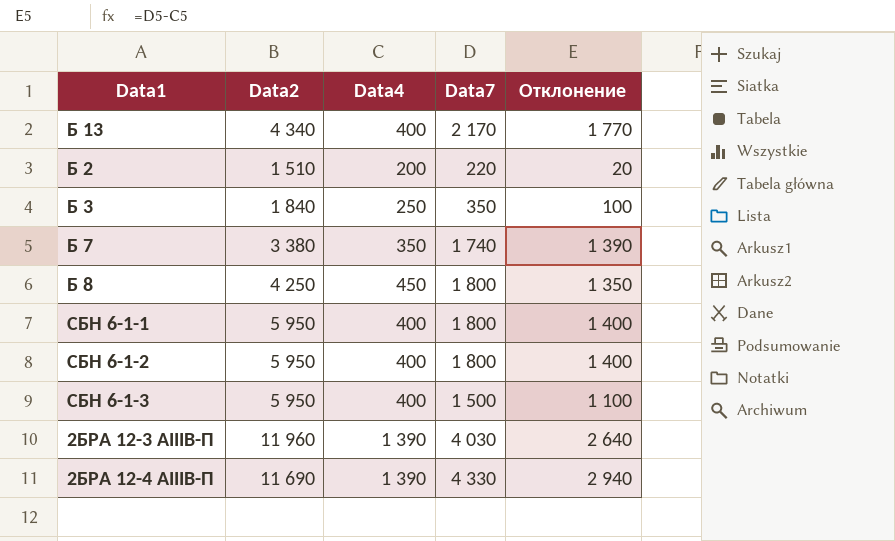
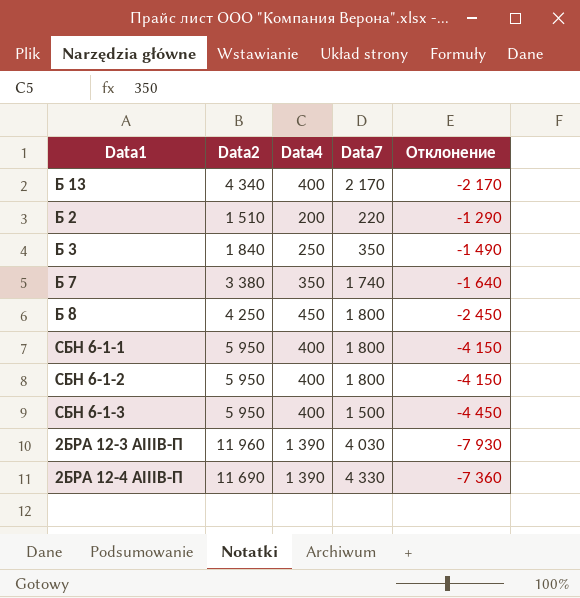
column Отклонение | formula: [Data7] - [Data4] -> [Data7] - [Data2]

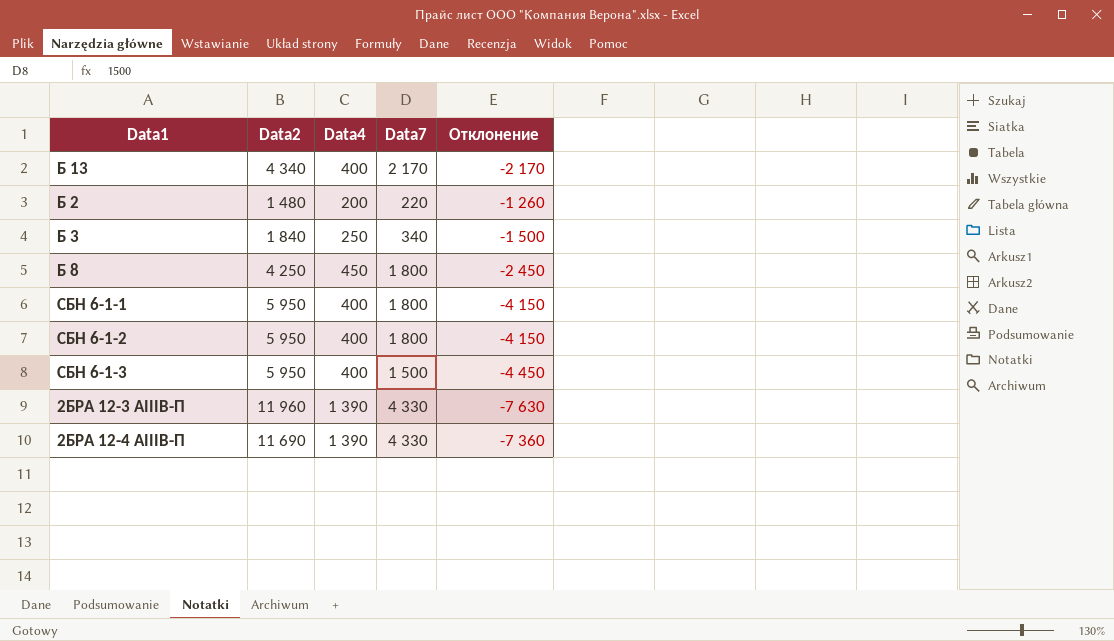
row Б 7: 3 380 | 350 | 1 740 | -1 640 -> none
Б 2 | Data2: 1 510 -> 1 480
Б 2 | Отклонение: -1 290 -> -1 260
Б 3 | Data7: 350 -> 340
Б 3 | Отклонение: -1 490 -> -1 500
2БРА 12-3 АIIIВ-П | Data7: 4 030 -> 4 330
2БРА 12-3 АIIIВ-П | Отклонение: -7 930 -> -7 630

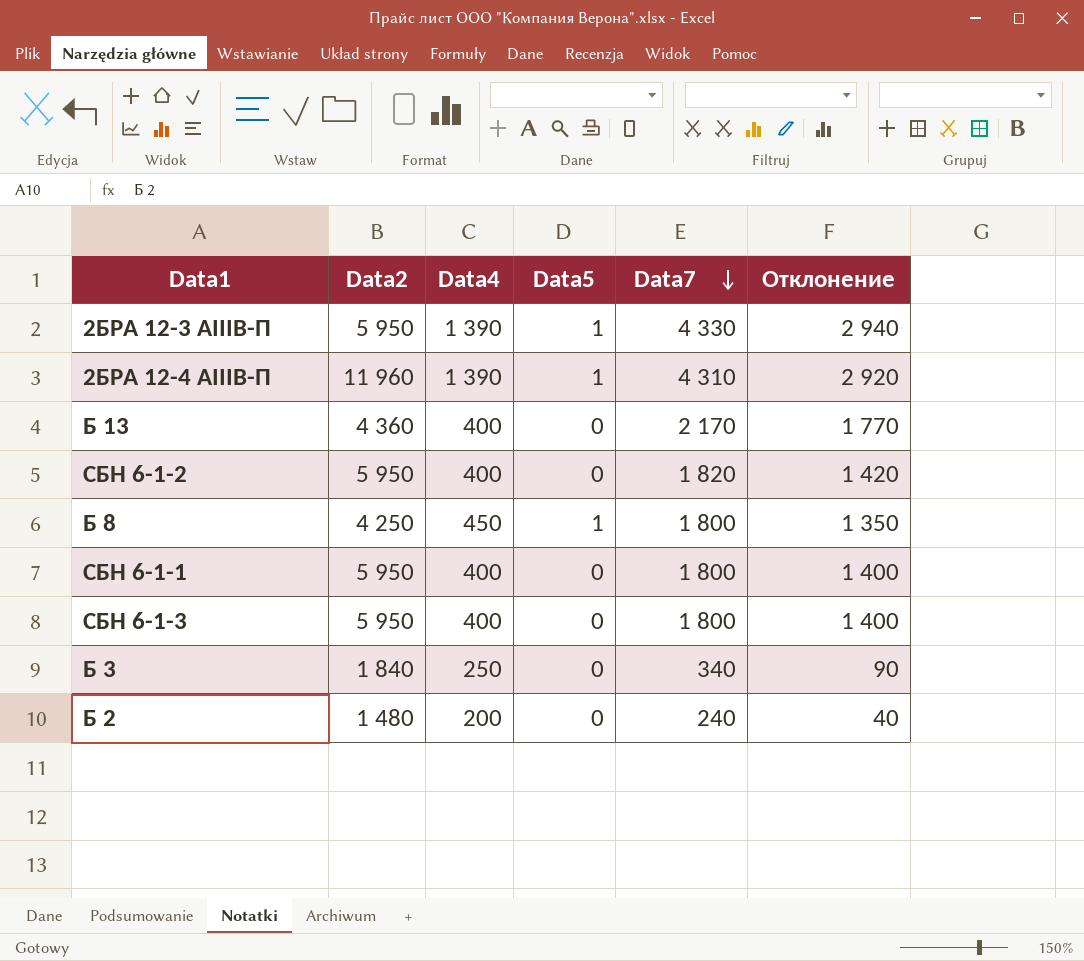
row order: none -> Data7 descending
column Data5 | position: none -> 4
column Отклонение | formula: [Data7] - [Data2] -> [Data7] - [Data4]
2БРА 12-3 АIIIВ-П | Data2: 11 960 -> 5 950
2БРА 12-4 АIIIВ-П | Data2: 11 690 -> 11 960
2БРА 12-4 АIIIВ-П | Data7: 4 330 -> 4 310
Б 13 | Data2: 4 340 -> 4 360
СБН 6-1-2 | Data7: 1 800 -> 1 820
СБН 6-1-3 | Data7: 1 500 -> 1 800
Б 2 | Data7: 220 -> 240

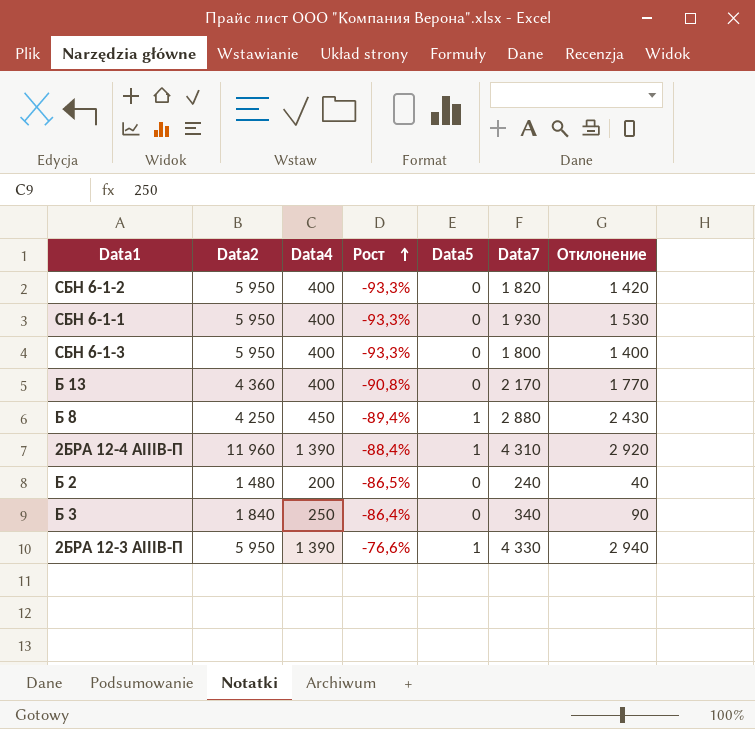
row order: Data7 descending -> Рост ascending
column Рост | formula: none -> ([Data4] - [Data2]) / [Data2]
СБН 6-1-1 | Data7: 1 800 -> 1 930
СБН 6-1-1 | Отклонение: 1 400 -> 1 530
Б 8 | Data7: 1 800 -> 2 880
Б 8 | Отклонение: 1 350 -> 2 430

